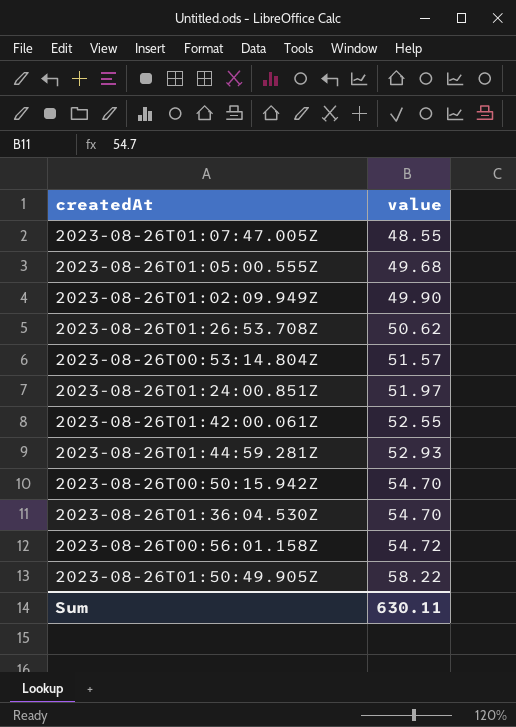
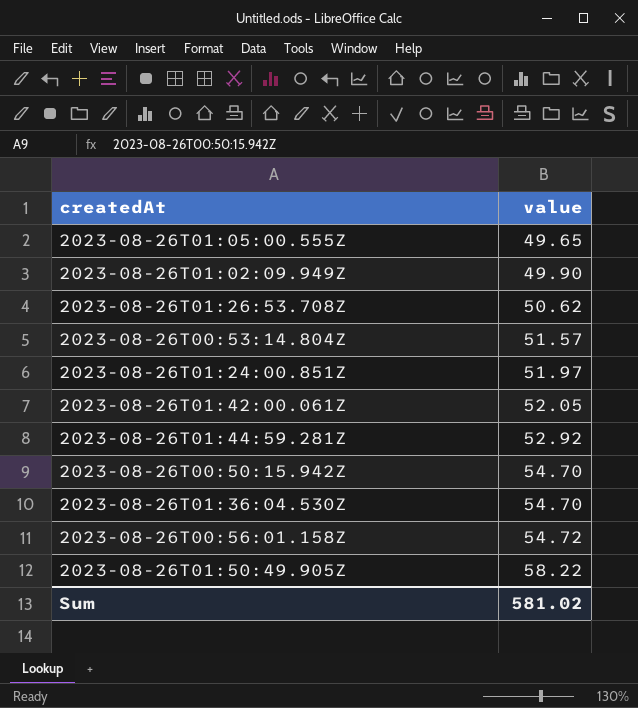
row 2023-08-26T01:07:47.005Z: 48.55 -> none
2023-08-26T01:05:00.555Z | value: 49.68 -> 49.65
2023-08-26T01:42:00.061Z | value: 52.55 -> 52.05
2023-08-26T01:44:59.281Z | value: 52.93 -> 52.92
Sum | value: 630.11 -> 581.02

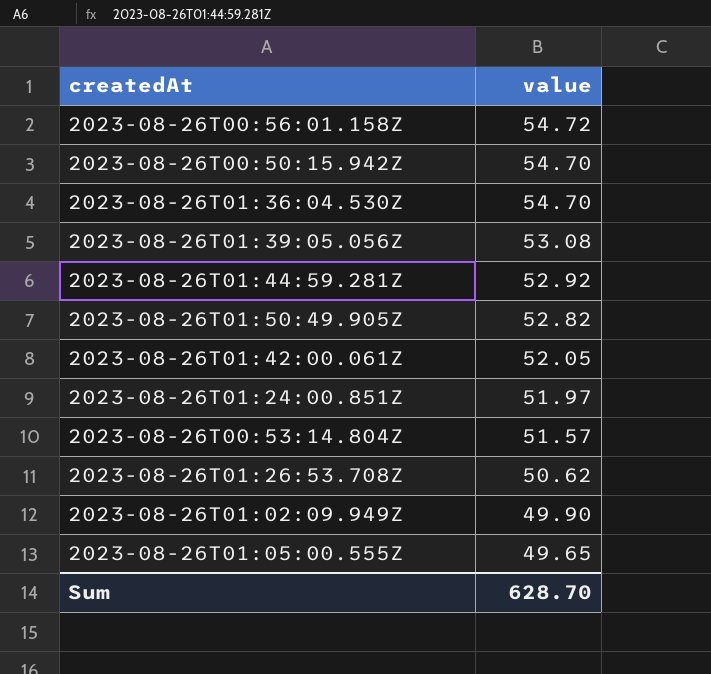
row order: value ascending -> value descending
row 2023-08-26T01:39:05.056Z: none -> 53.08
2023-08-26T01:50:49.905Z | value: 58.22 -> 52.82
Sum | value: 581.02 -> 628.70

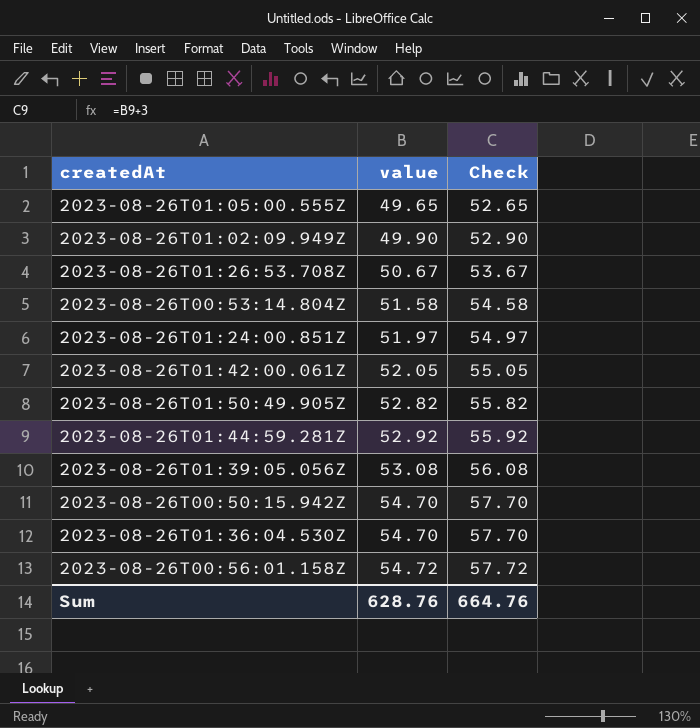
row order: value descending -> value ascending
column Check | formula: none -> [value] + 3
2023-08-26T01:26:53.708Z | value: 50.62 -> 50.67
2023-08-26T00:53:14.804Z | value: 51.57 -> 51.58
Sum | value: 628.70 -> 628.76

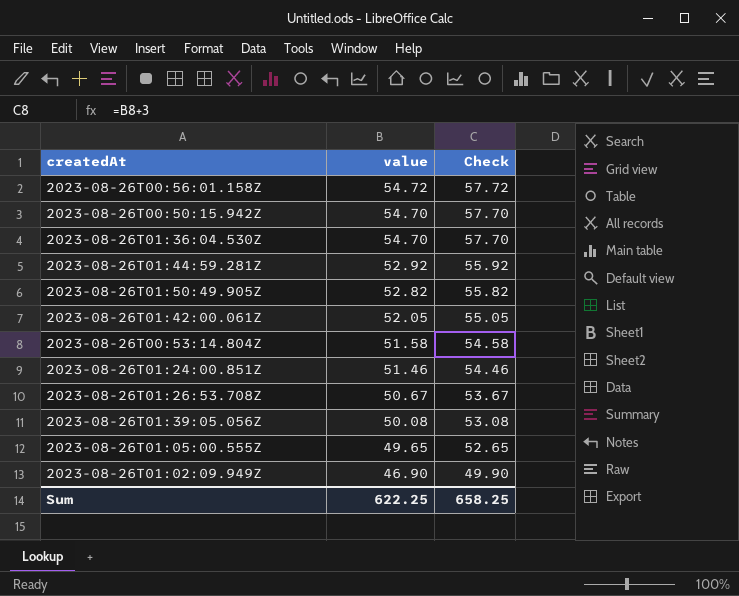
row order: value ascending -> value descending
2023-08-26T01:24:00.851Z | value: 51.97 -> 51.46
2023-08-26T01:24:00.851Z | Check: 54.97 -> 54.46
2023-08-26T01:39:05.056Z | value: 53.08 -> 50.08
2023-08-26T01:39:05.056Z | Check: 56.08 -> 53.08
2023-08-26T01:02:09.949Z | value: 49.90 -> 46.90
2023-08-26T01:02:09.949Z | Check: 52.90 -> 49.90
Sum | value: 628.76 -> 622.25
Sum | Check: 664.76 -> 658.25

